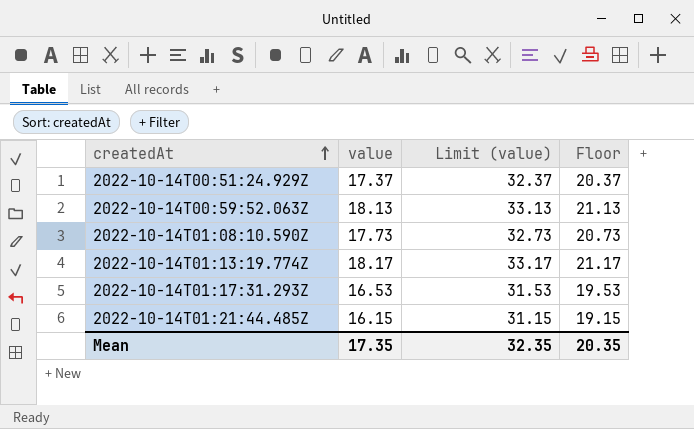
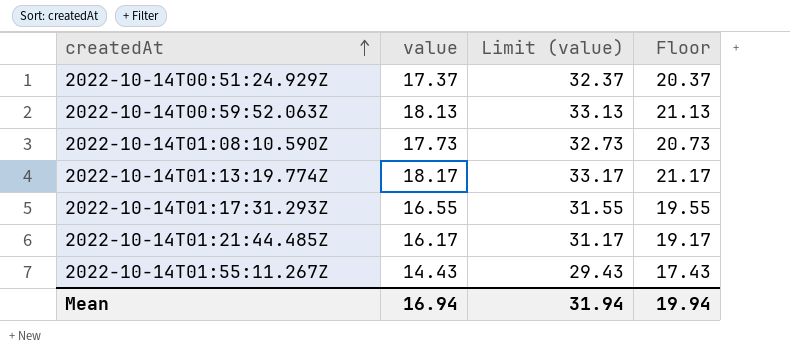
2022-10-14T01:17:31.293Z | value: 16.53 -> 16.55
2022-10-14T01:17:31.293Z | Limit (value): 31.53 -> 31.55
2022-10-14T01:17:31.293Z | Floor: 19.53 -> 19.55
2022-10-14T01:21:44.485Z | value: 16.15 -> 16.17
2022-10-14T01:21:44.485Z | Limit (value): 31.15 -> 31.17
2022-10-14T01:21:44.485Z | Floor: 19.15 -> 19.17
row 2022-10-14T01:55:11.267Z: none -> 14.43 | 29.43 | 17.43
Mean | value: 17.35 -> 16.94
Mean | Limit (value): 32.35 -> 31.94
Mean | Floor: 20.35 -> 19.94

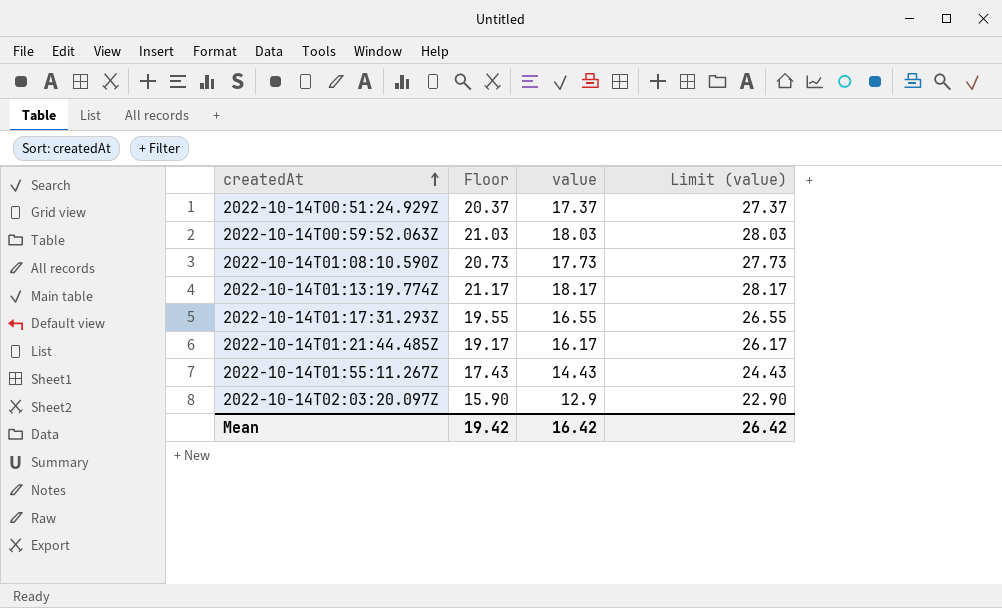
column Floor | position: 4 -> 2
column Limit (value) | formula: [value] + 15 -> [value] + 10
2022-10-14T00:59:52.063Z | Floor: 21.13 -> 21.03
2022-10-14T00:59:52.063Z | value: 18.13 -> 18.03
row 2022-10-14T02:03:20.097Z: none -> 15.90 | 12.9 | 22.90
Mean | Floor: 19.94 -> 19.42
Mean | value: 16.94 -> 16.42
Mean | Limit (value): 31.94 -> 26.42

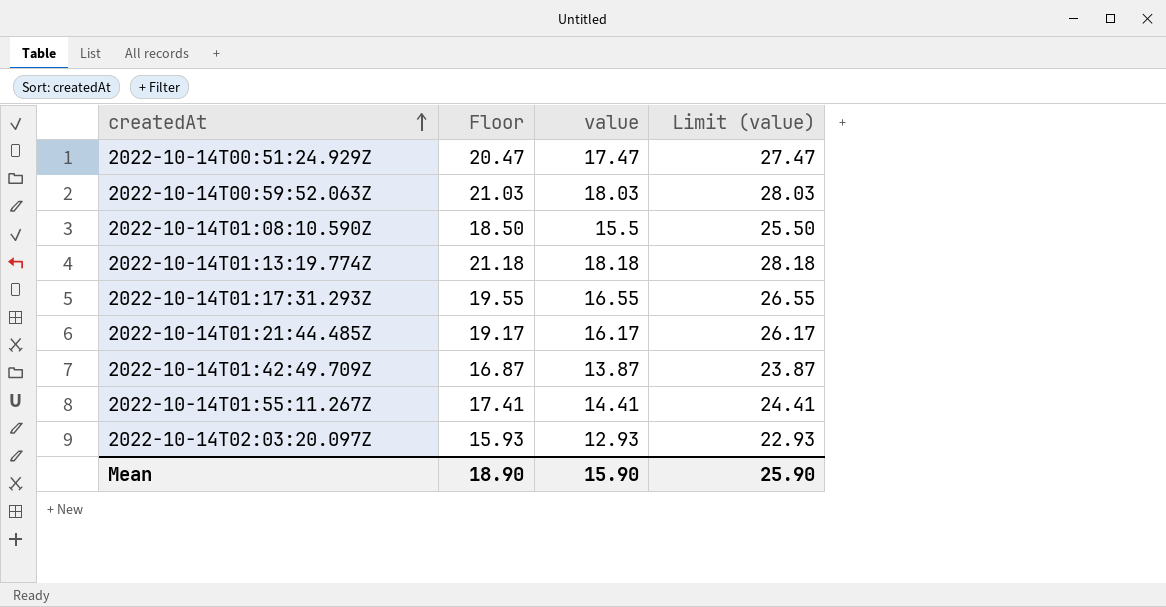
2022-10-14T00:51:24.929Z | Floor: 20.37 -> 20.47
2022-10-14T00:51:24.929Z | value: 17.37 -> 17.47
2022-10-14T00:51:24.929Z | Limit (value): 27.37 -> 27.47
2022-10-14T01:08:10.590Z | Floor: 20.73 -> 18.50
2022-10-14T01:08:10.590Z | value: 17.73 -> 15.5
2022-10-14T01:08:10.590Z | Limit (value): 27.73 -> 25.50
2022-10-14T01:13:19.774Z | Floor: 21.17 -> 21.18
2022-10-14T01:13:19.774Z | value: 18.17 -> 18.18
2022-10-14T01:13:19.774Z | Limit (value): 28.17 -> 28.18
row 2022-10-14T01:42:49.709Z: none -> 16.87 | 13.87 | 23.87
2022-10-14T01:55:11.267Z | Floor: 17.43 -> 17.41
2022-10-14T01:55:11.267Z | value: 14.43 -> 14.41
2022-10-14T01:55:11.267Z | Limit (value): 24.43 -> 24.41
2022-10-14T02:03:20.097Z | Floor: 15.90 -> 15.93
2022-10-14T02:03:20.097Z | value: 12.9 -> 12.93
2022-10-14T02:03:20.097Z | Limit (value): 22.90 -> 22.93
Mean | Floor: 19.42 -> 18.90
Mean | value: 16.42 -> 15.90
Mean | Limit (value): 26.42 -> 25.90

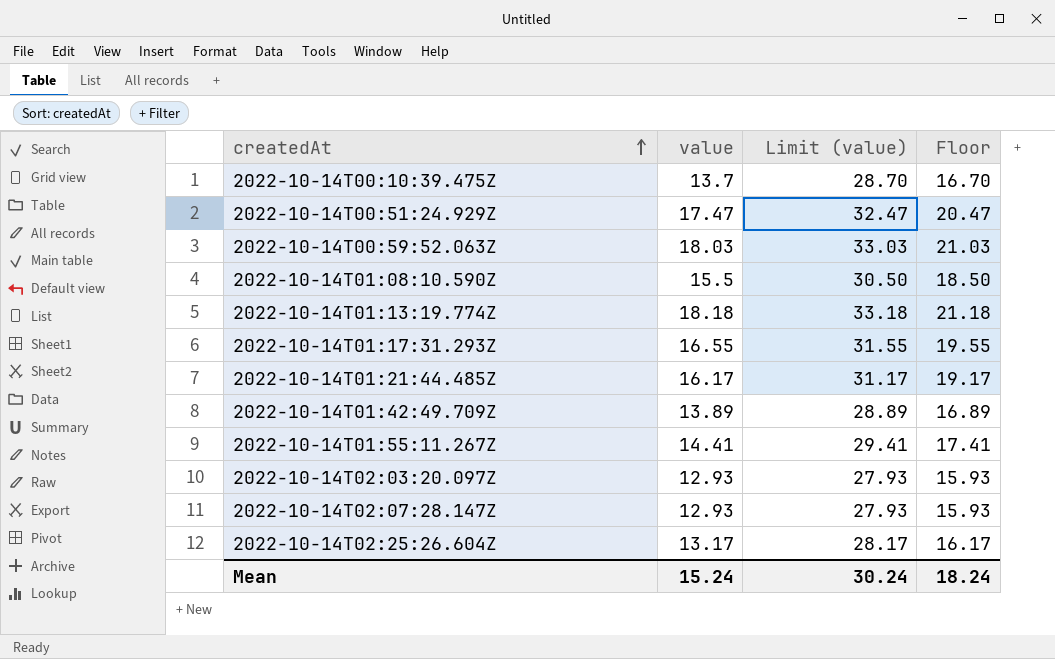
column Limit (value) | formula: [value] + 10 -> [value] + 15
column Floor | position: 2 -> 4
row 2022-10-14T00:10:39.475Z: none -> 13.7 | 28.70 | 16.70
2022-10-14T01:42:49.709Z | value: 13.87 -> 13.89
2022-10-14T01:42:49.709Z | Floor: 16.87 -> 16.89
row 2022-10-14T02:07:28.147Z: none -> 12.93 | 27.93 | 15.93
row 2022-10-14T02:25:26.604Z: none -> 13.17 | 28.17 | 16.17
Mean | value: 15.90 -> 15.24
Mean | Limit (value): 25.90 -> 30.24
Mean | Floor: 18.90 -> 18.24

